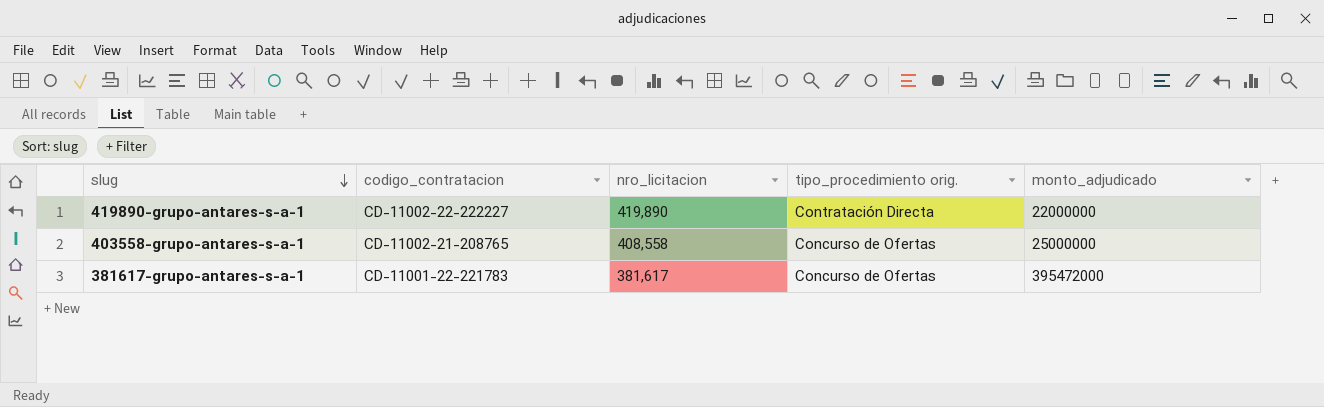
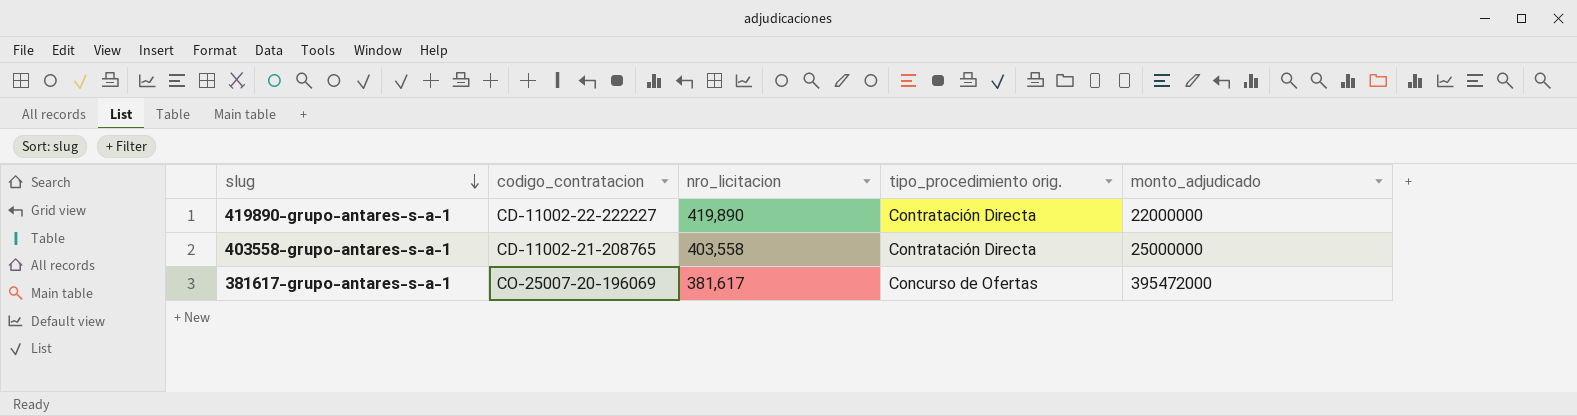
403558-grupo-antares-s-a-1 | nro_licitacion: 408,558 -> 403,558
403558-grupo-antares-s-a-1 | tipo_procedimiento orig.: Concurso de Ofertas -> Contratación Directa
381617-grupo-antares-s-a-1 | codigo_contratacion: CD-11001-22-221783 -> CO-25007-20-196069

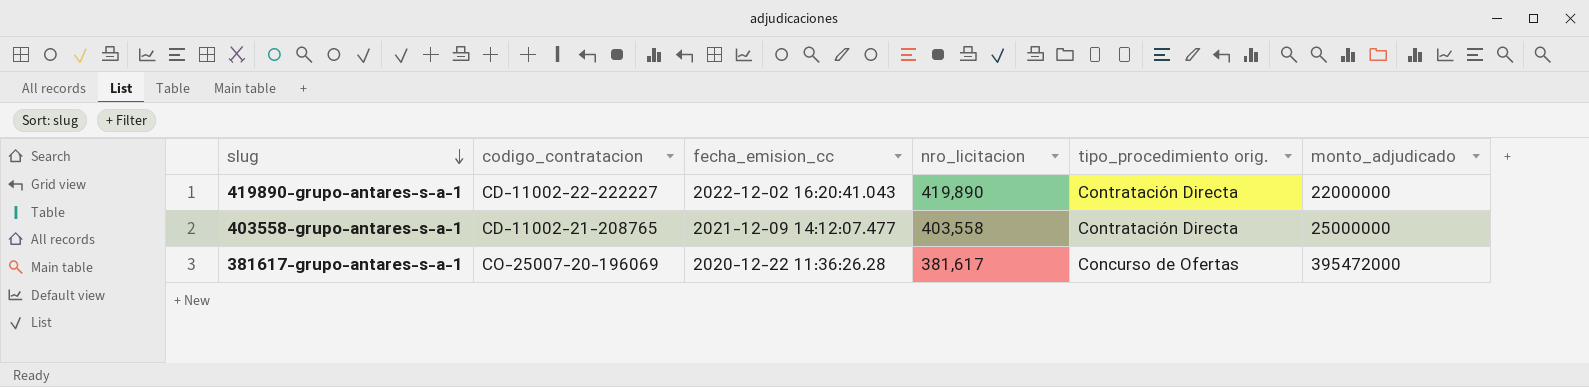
column fecha_emision_cc | position: none -> 3

